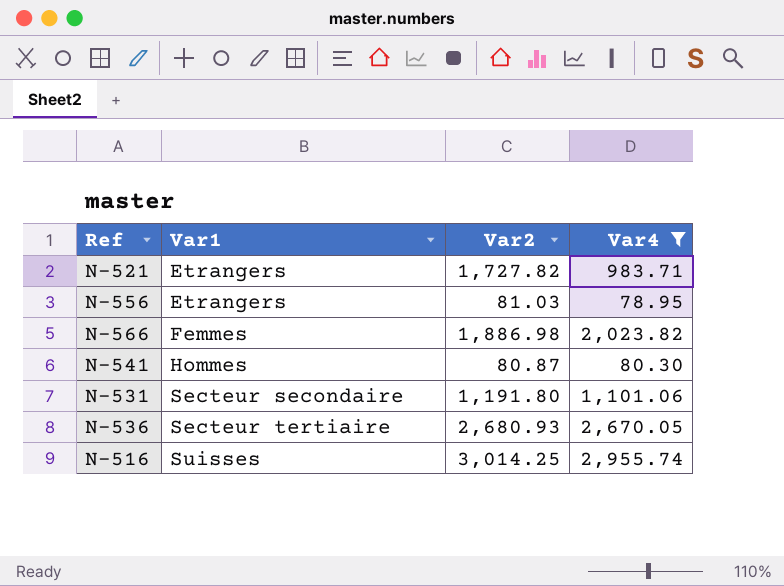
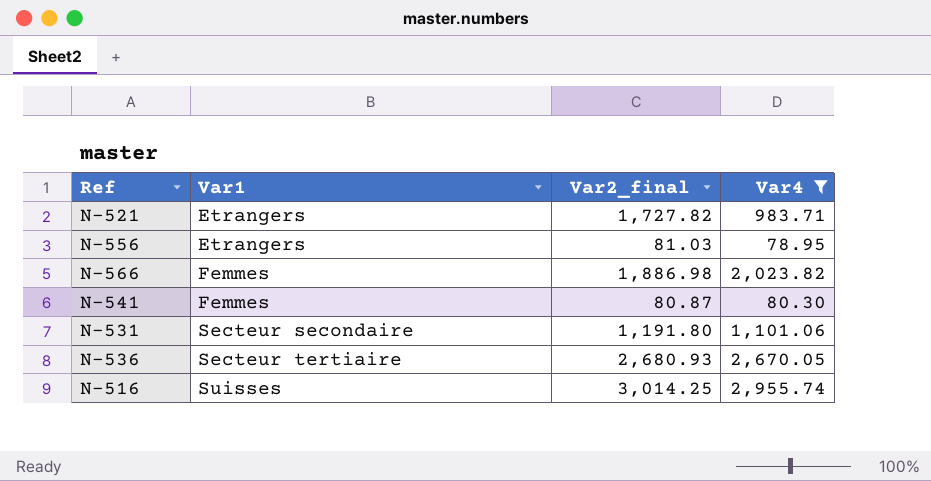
column name: Var2 -> Var2_final
N-541 | Var1: Hommes -> Femmes

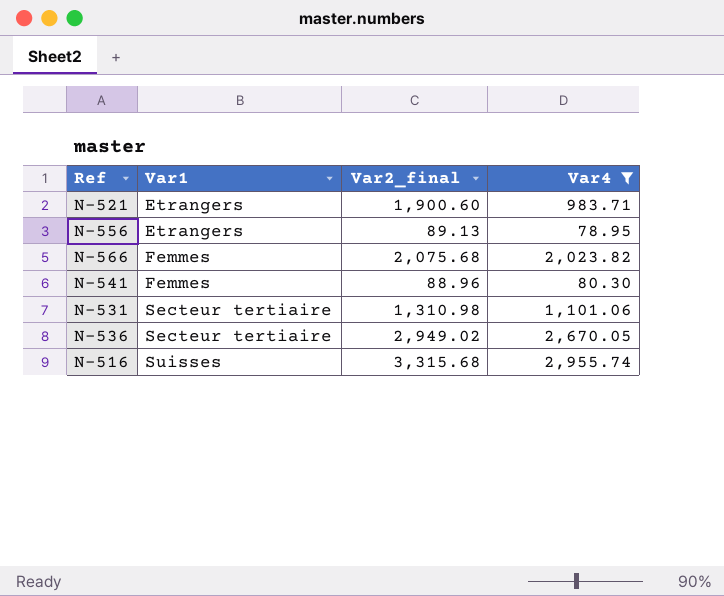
N-521 | Var2_final: 1,727.82 -> 1,900.60
N-556 | Var2_final: 81.03 -> 89.13
N-566 | Var2_final: 1,886.98 -> 2,075.68
N-541 | Var2_final: 80.87 -> 88.96
N-531 | Var1: Secteur secondaire -> Secteur tertiaire
N-531 | Var2_final: 1,191.80 -> 1,310.98
N-536 | Var2_final: 2,680.93 -> 2,949.02
N-516 | Var2_final: 3,014.25 -> 3,315.68

